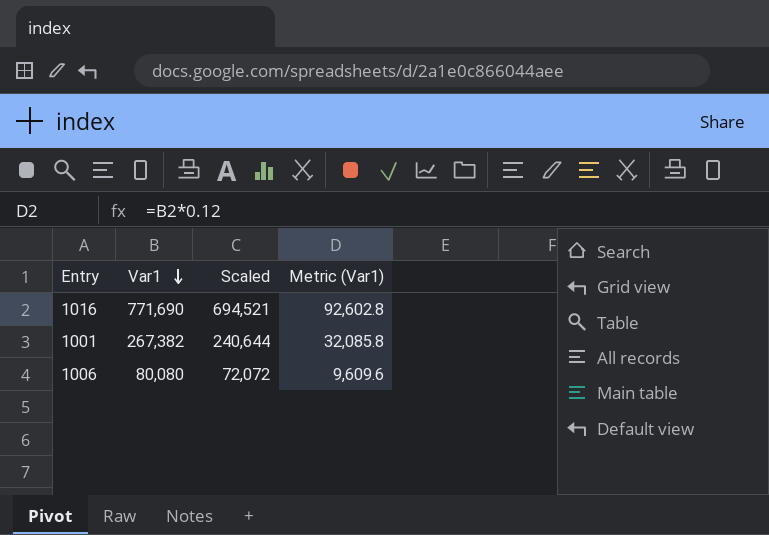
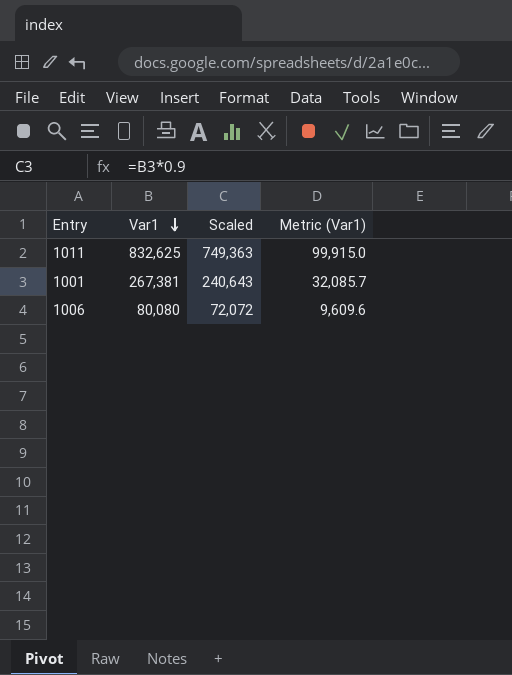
row 1016: 771,690 | 694,521 | 92,602.8 -> none
row 1011: none -> 832,625 | 749,363 | 99,915.0
1001 | Var1: 267,382 -> 267,381
1001 | Scaled: 240,644 -> 240,643
1001 | Metric (Var1): 32,085.8 -> 32,085.7

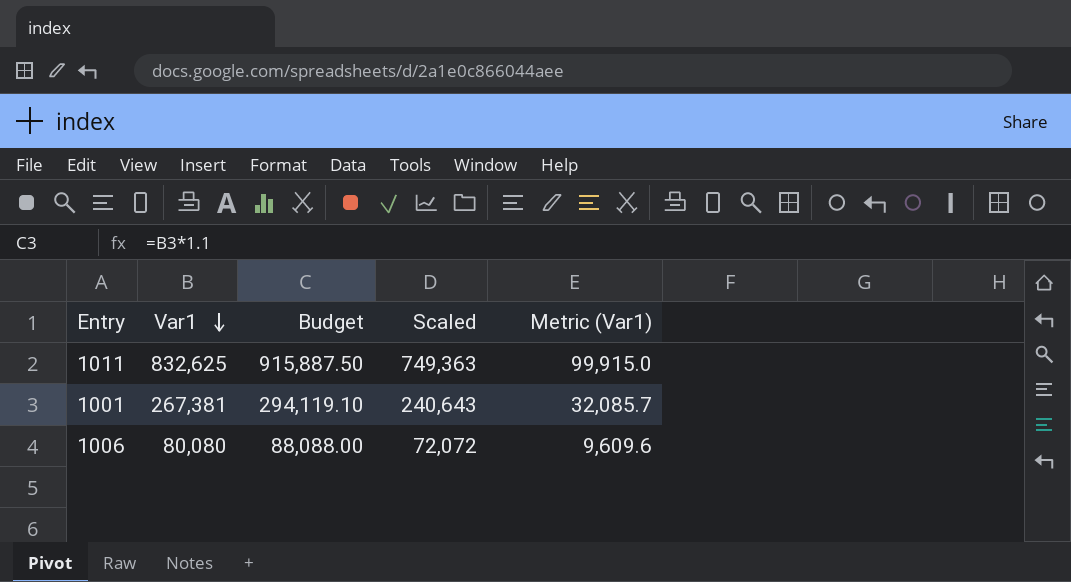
column Budget | formula: none -> [Var1] * 1.1

